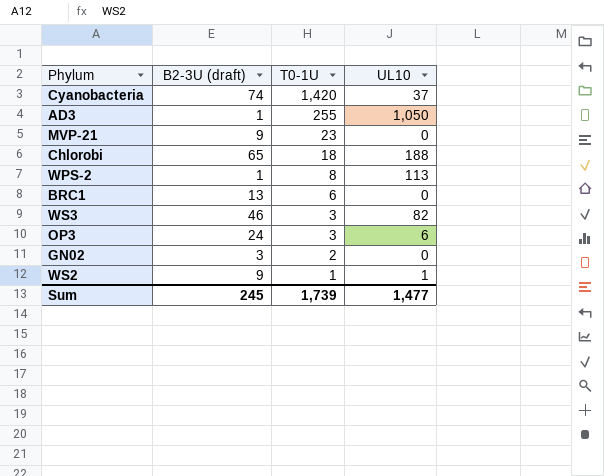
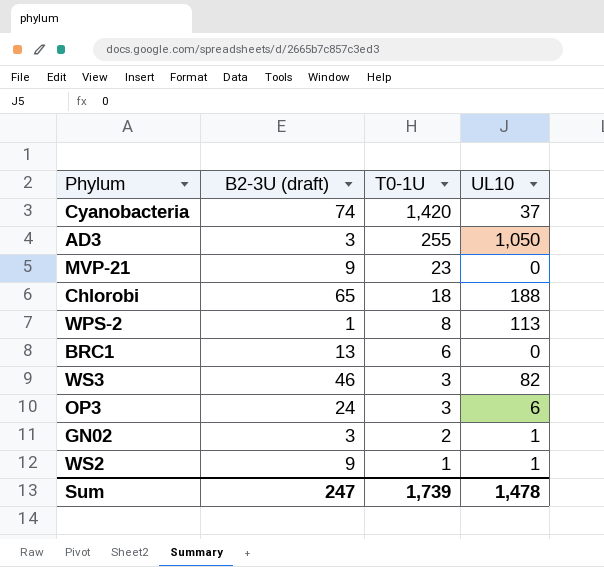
AD3 | B2-3U (draft): 1 -> 3
GN02 | UL10: 0 -> 1
Sum | B2-3U (draft): 245 -> 247
Sum | UL10: 1,477 -> 1,478

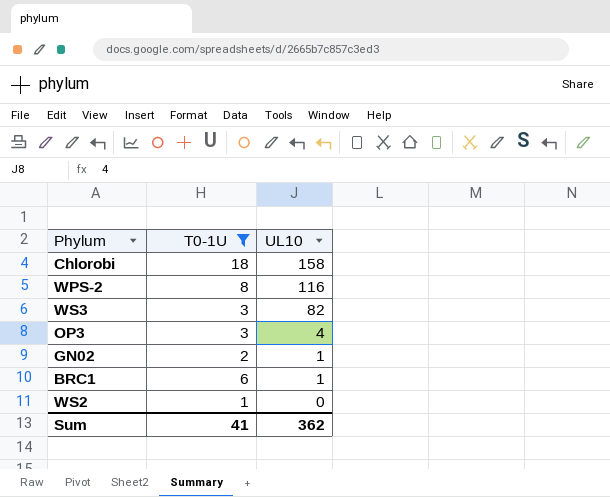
filter: none -> T0-1U <= 18
row order: T0-1U descending -> UL10 descending
column B2-3U (draft) | position: 2 -> none
Chlorobi | UL10: 188 -> 158
WPS-2 | UL10: 113 -> 116
OP3 | UL10: 6 -> 4
BRC1 | UL10: 0 -> 1
WS2 | UL10: 1 -> 0
Sum | T0-1U: 1,739 -> 41
Sum | UL10: 1,478 -> 362

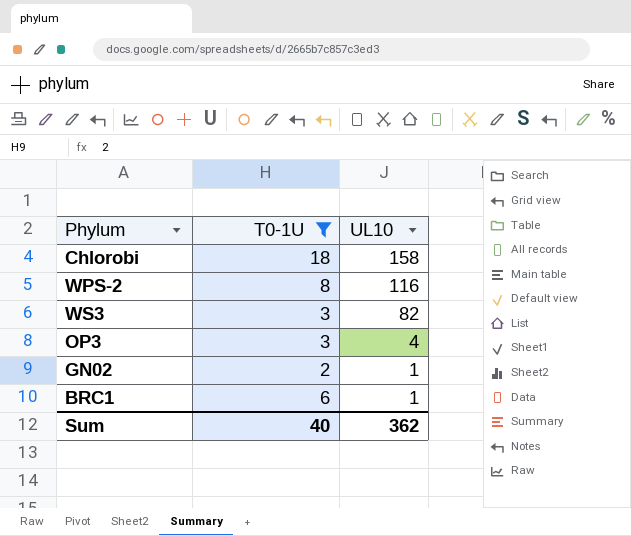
row WS2: 1 | 0 -> none
Sum | T0-1U: 41 -> 40

